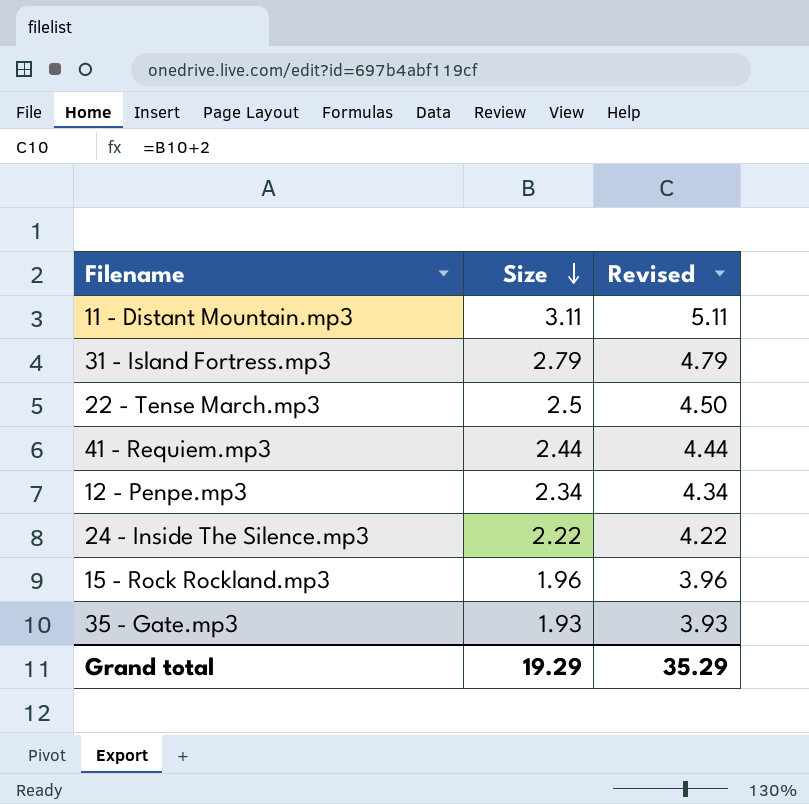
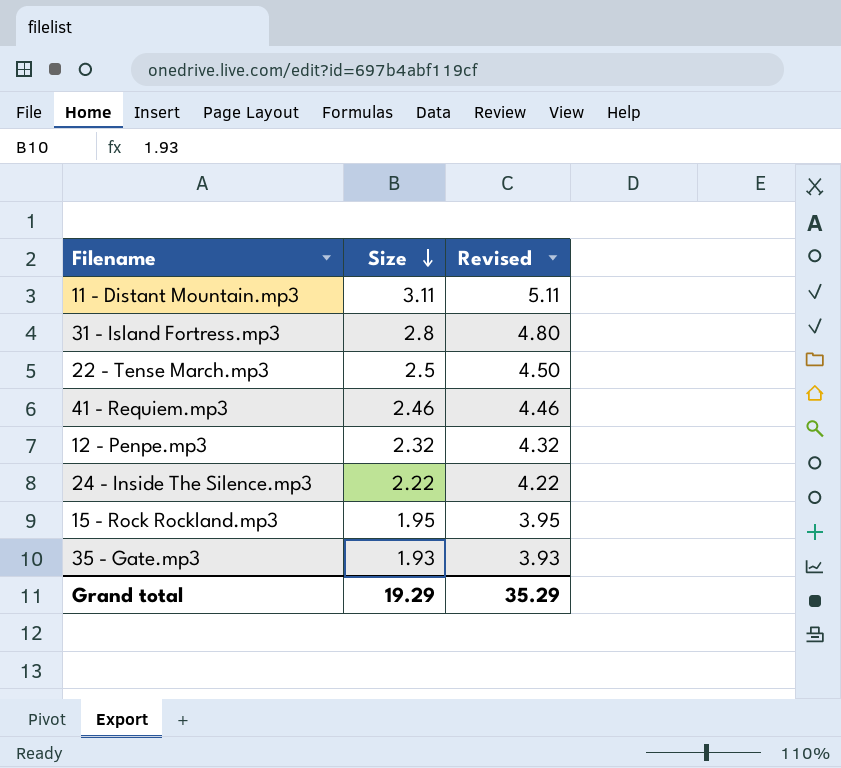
31 - Island Fortress.mp3 | Size: 2.79 -> 2.8
31 - Island Fortress.mp3 | Revised: 4.79 -> 4.80
41 - Requiem.mp3 | Size: 2.44 -> 2.46
41 - Requiem.mp3 | Revised: 4.44 -> 4.46
12 - Penpe.mp3 | Size: 2.34 -> 2.32
12 - Penpe.mp3 | Revised: 4.34 -> 4.32
15 - Rock Rockland.mp3 | Size: 1.96 -> 1.95
15 - Rock Rockland.mp3 | Revised: 3.96 -> 3.95

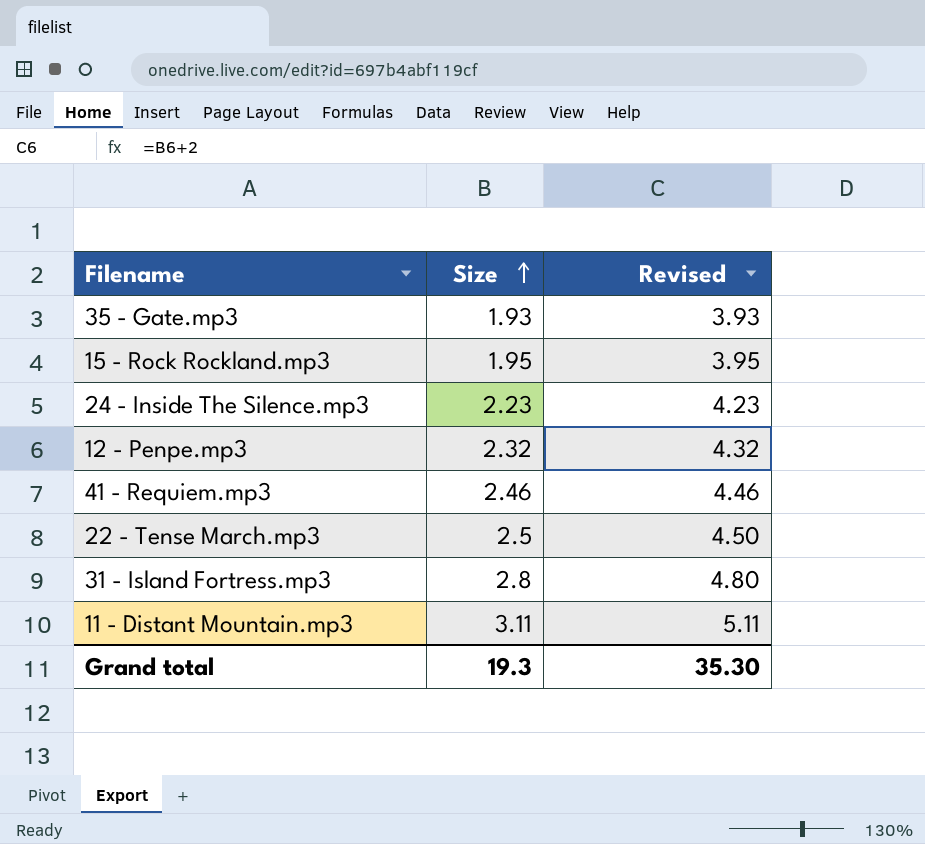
row order: Size descending -> Size ascending
24 - Inside The Silence.mp3 | Size: 2.22 -> 2.23
24 - Inside The Silence.mp3 | Revised: 4.22 -> 4.23
Grand total | Size: 19.29 -> 19.3
Grand total | Revised: 35.29 -> 35.30

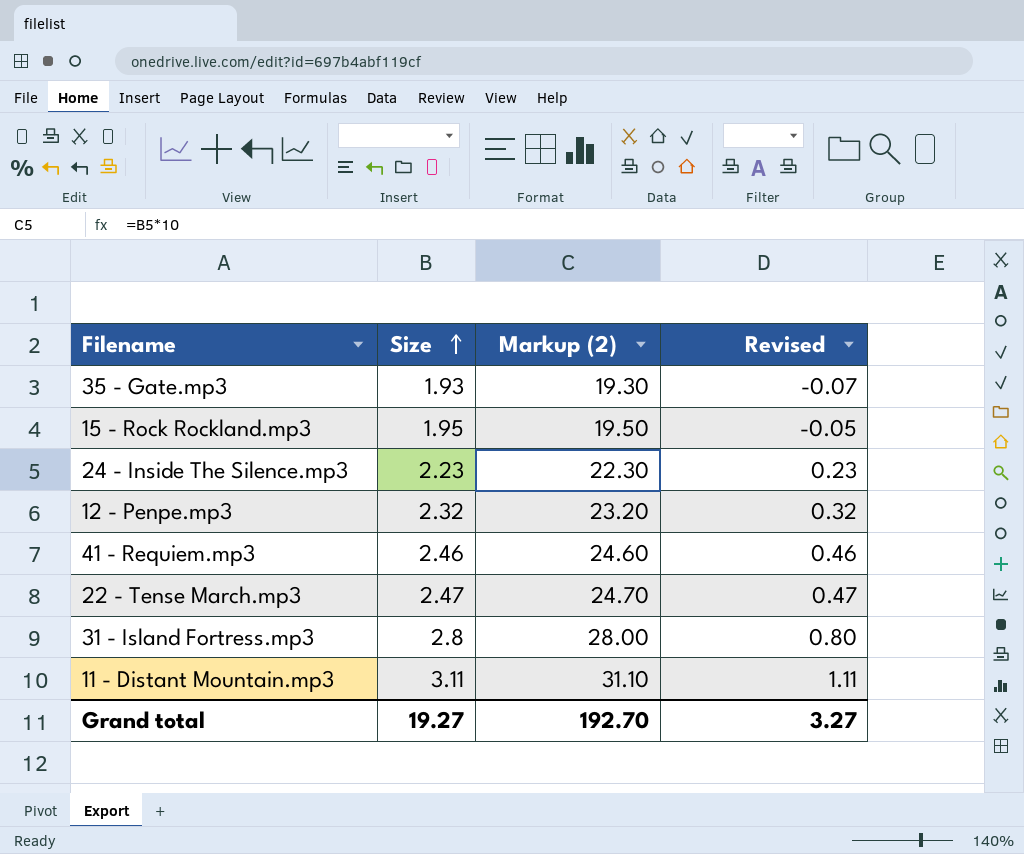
column Markup (2) | formula: none -> [Size] * 10
column Revised | formula: [Size] + 2 -> [Size] - 2
22 - Tense March.mp3 | Size: 2.5 -> 2.47
Grand total | Size: 19.3 -> 19.27
Grand total | Revised: 35.30 -> 3.27

